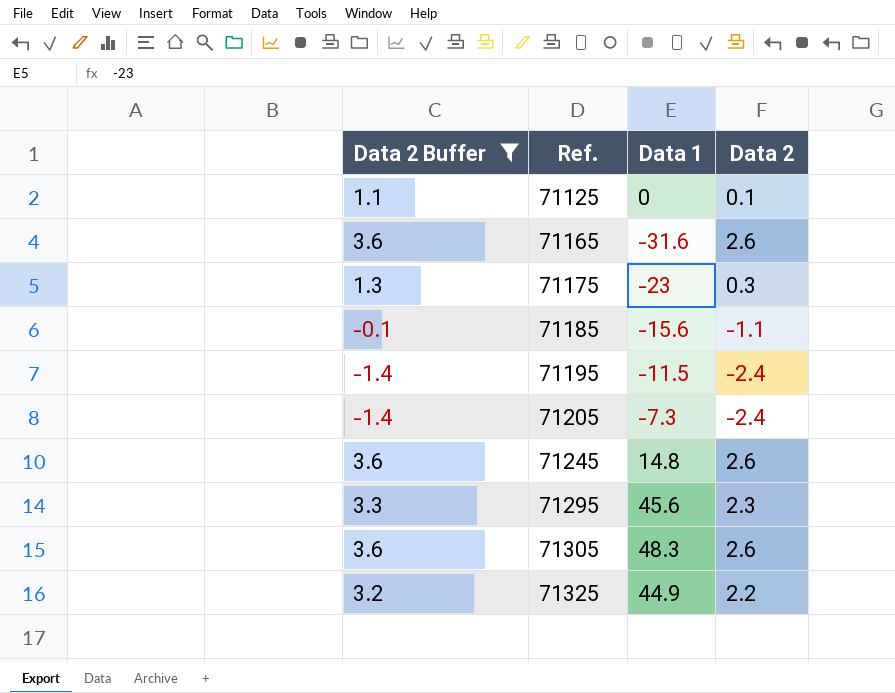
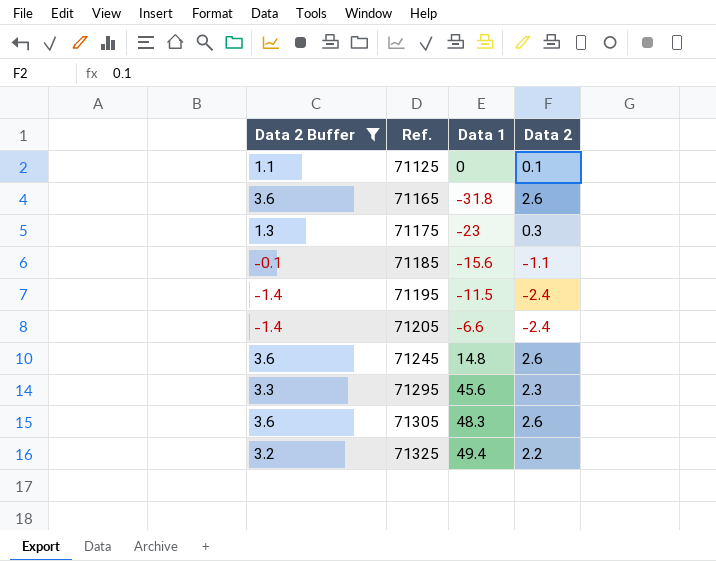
71165 | Data 1: -31.6 -> -31.8
71205 | Data 1: -7.3 -> -6.6
71325 | Data 1: 44.9 -> 49.4

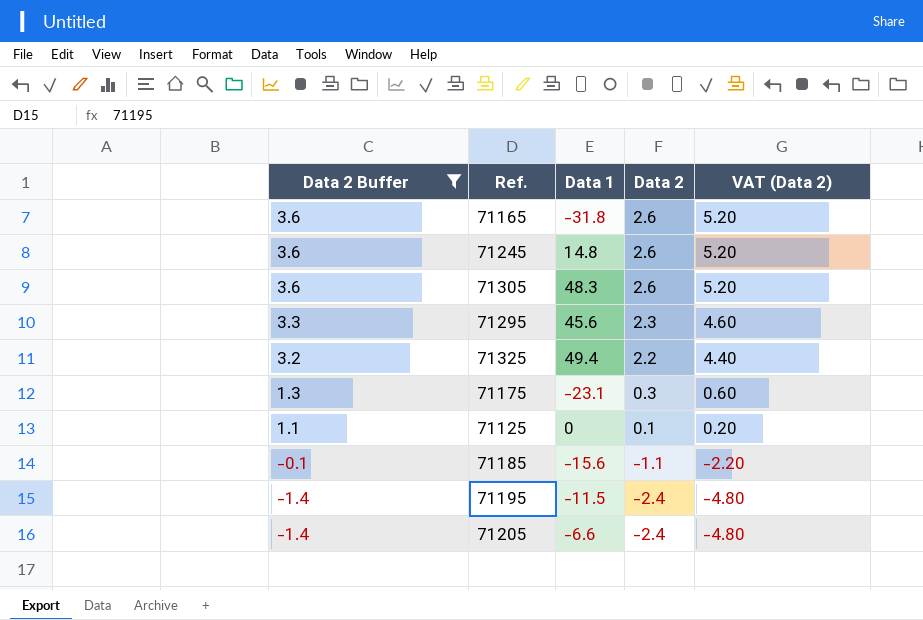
row order: Ref. ascending -> Data 2 Buffer descending
column VAT (Data 2) | formula: none -> [Data 2] * 2
71175 | Data 1: -23 -> -23.1

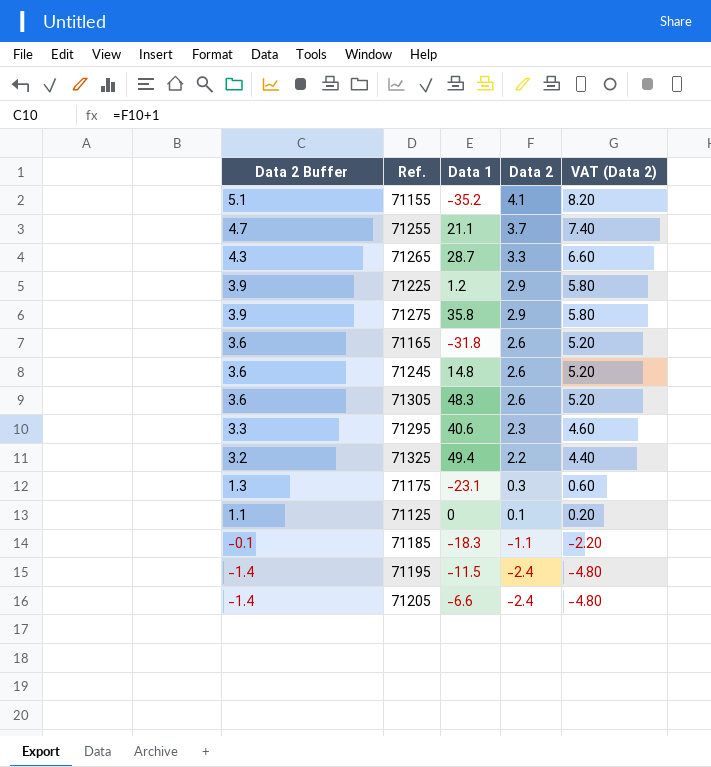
filter: Data 2 Buffer <= 3.6 -> none
71295 | Data 1: 45.6 -> 40.6
71185 | Data 1: -15.6 -> -18.3

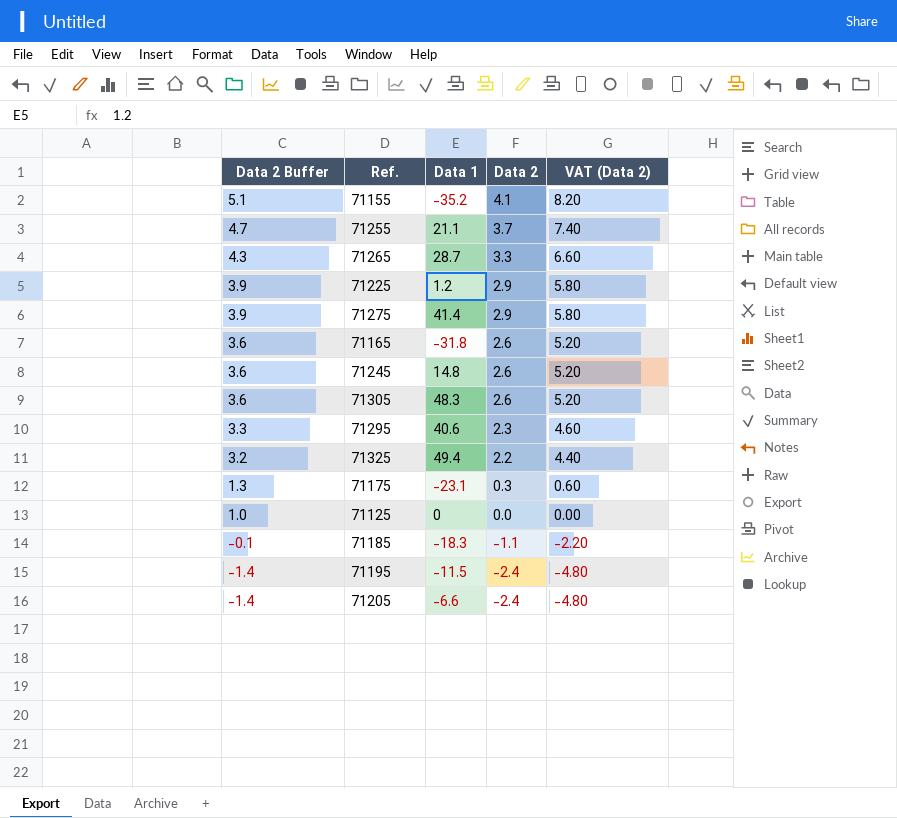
71275 | Data 1: 35.8 -> 41.4
71125 | Data 2 Buffer: 1.1 -> 1.0
71125 | Data 2: 0.1 -> 0.0
71125 | VAT (Data 2): 0.20 -> 0.00

